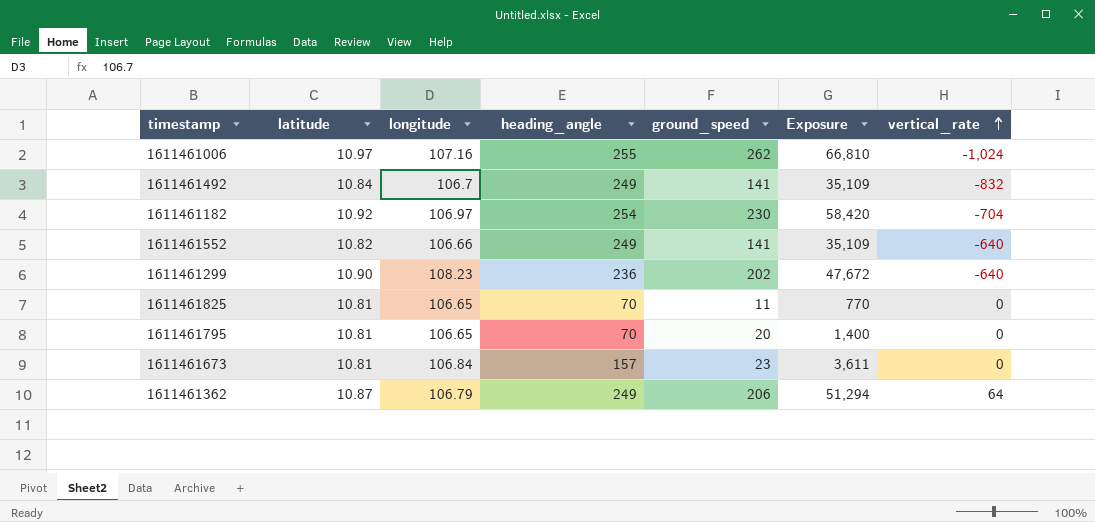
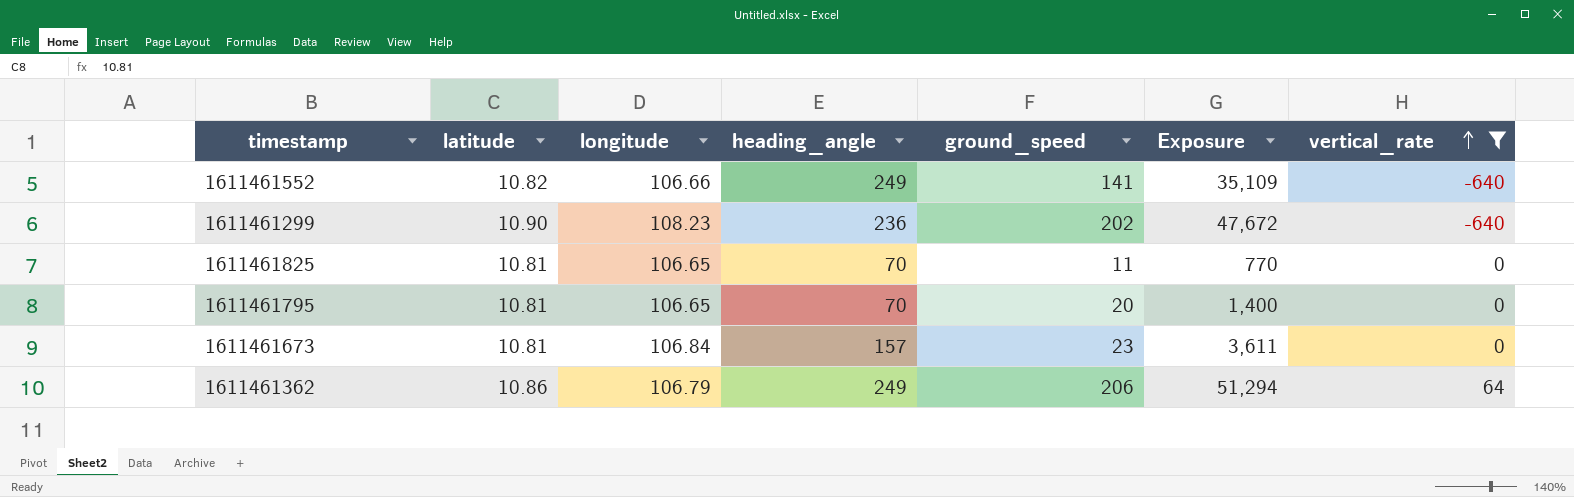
filter: none -> vertical_rate >= -640
1611461362 | latitude: 10.87 -> 10.86

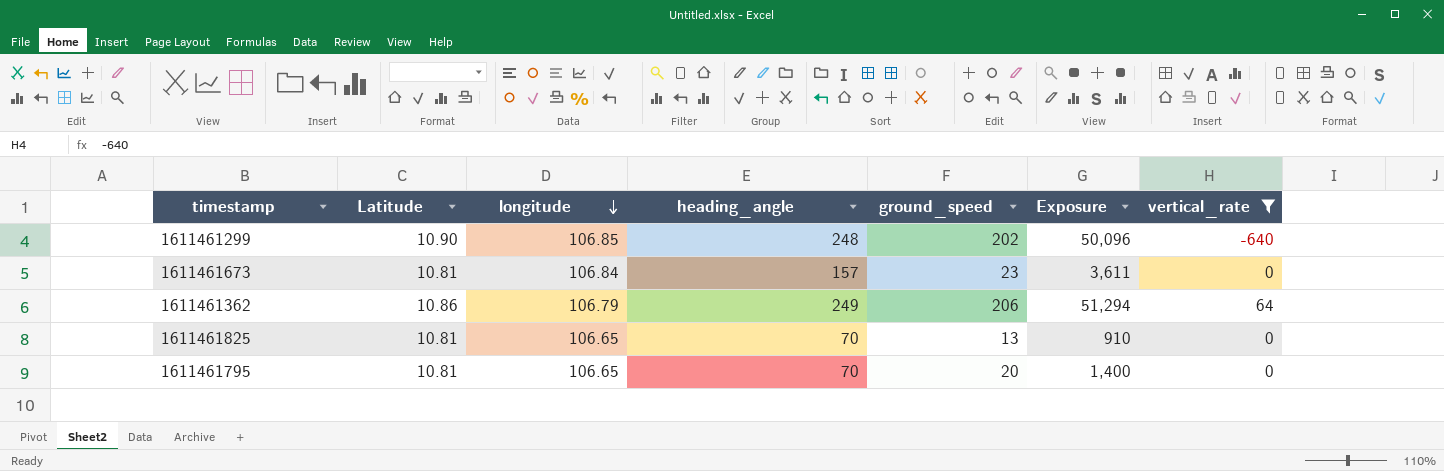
row order: vertical_rate ascending -> longitude descending
column name: latitude -> Latitude
row 1611461552: 10.82 | 106.66 | 249 | 141 | 35,109 | -640 -> none
1611461299 | longitude: 108.23 -> 106.85
1611461299 | heading_angle: 236 -> 248
1611461299 | Exposure: 47,672 -> 50,096
1611461825 | ground_speed: 11 -> 13
1611461825 | Exposure: 770 -> 910

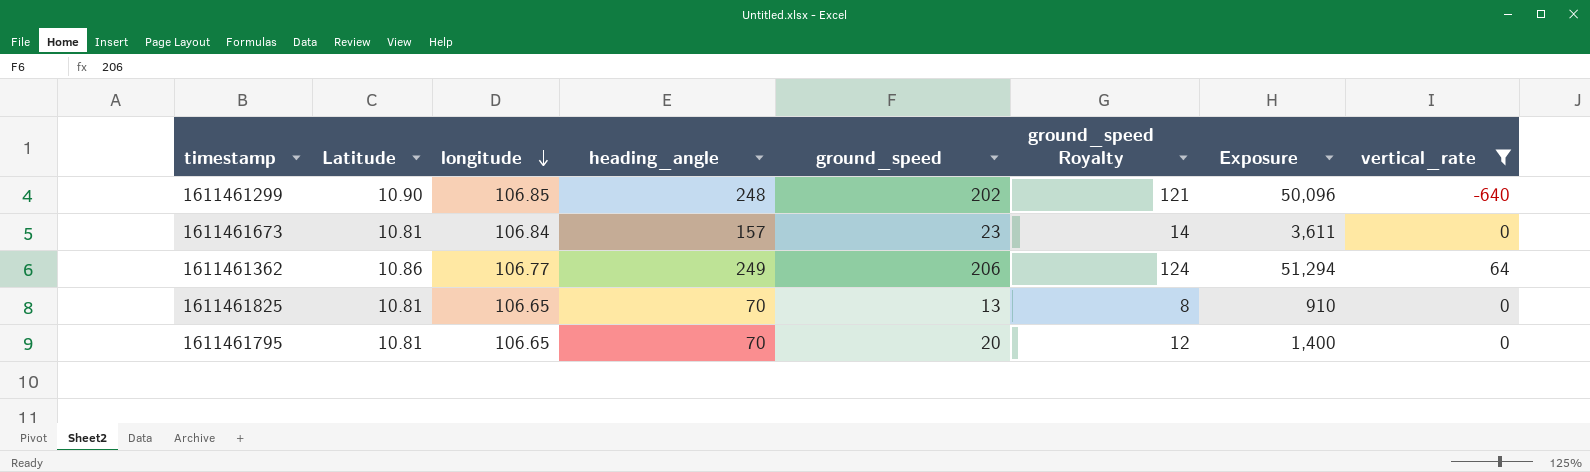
column ground_speed Royalty | formula: none -> [ground_speed] * 0.6
1611461362 | longitude: 106.79 -> 106.77

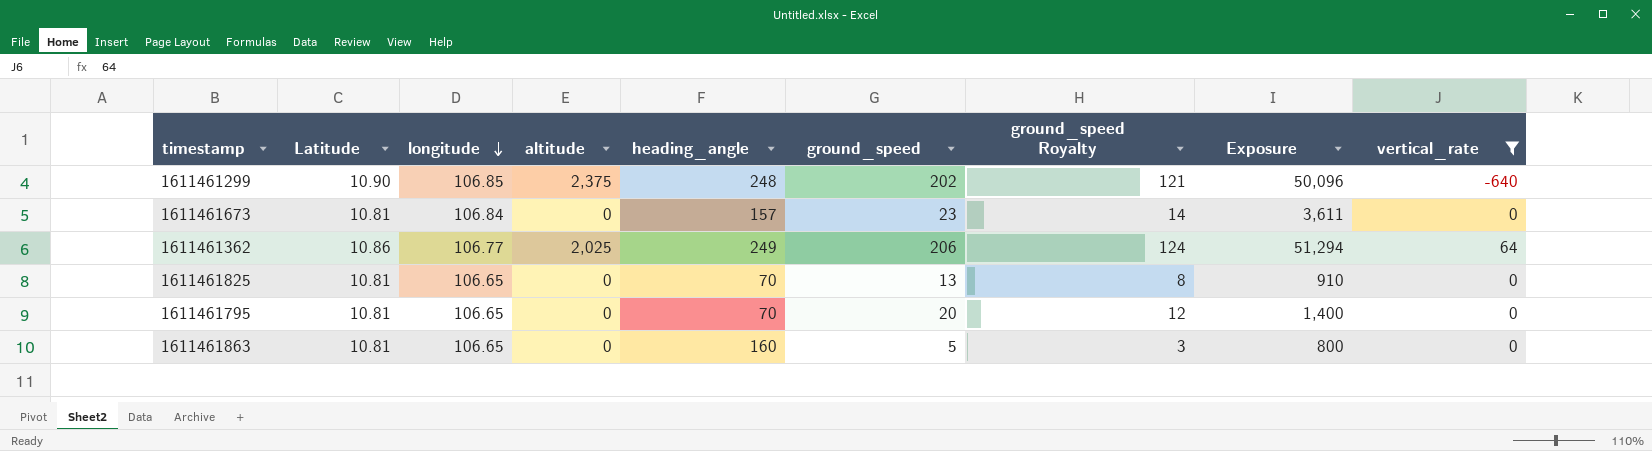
column altitude | position: none -> 4
row 1611461863: none -> 10.81 | 106.65 | 0 | 160 | 5 | 3 | 800 | 0

